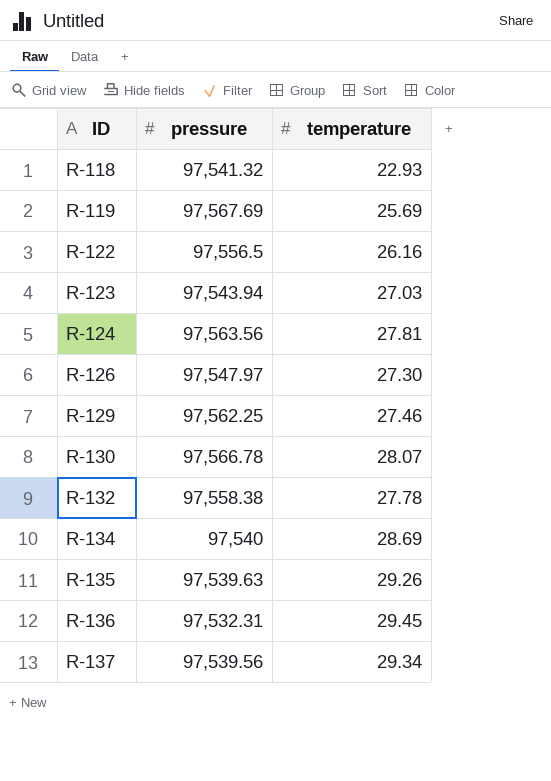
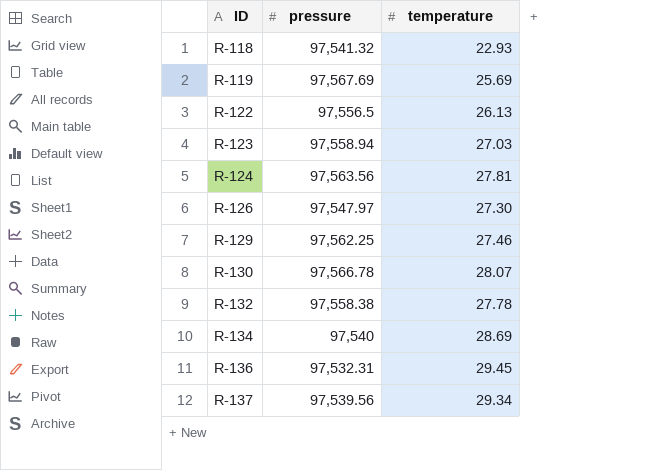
row R-135: 97,539.63 | 29.26 -> none
R-122 | temperature: 26.16 -> 26.13
R-123 | pressure: 97,543.94 -> 97,558.94

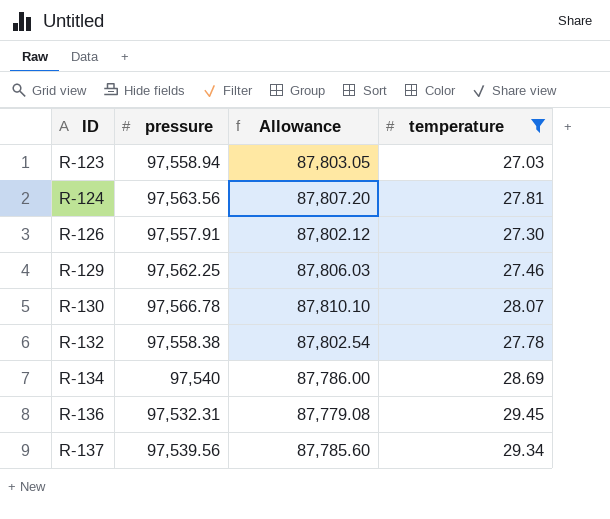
filter: none -> temperature >= 27.03
column Allowance | formula: none -> [pressure] * 0.9
R-126 | pressure: 97,547.97 -> 97,557.91

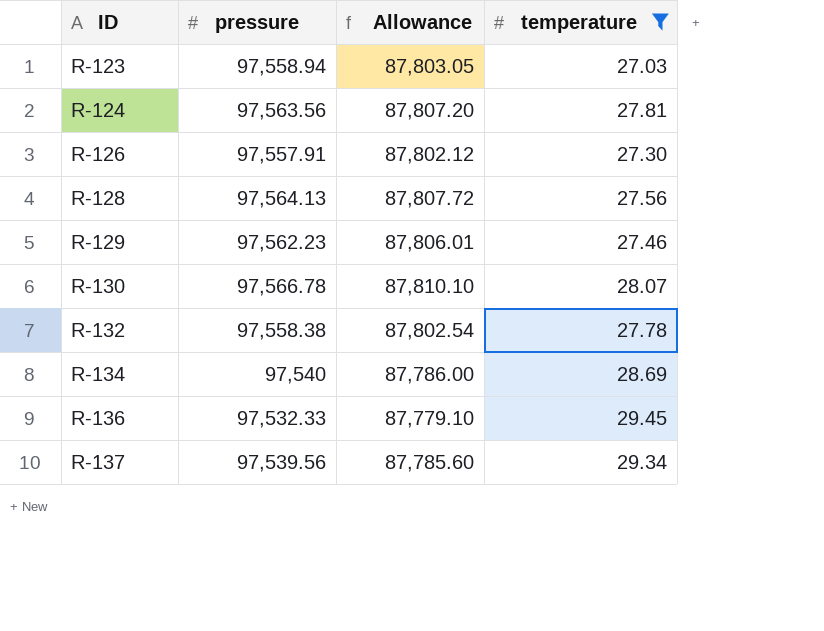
row R-128: none -> 97,564.13 | 87,807.72 | 27.56
R-129 | pressure: 97,562.25 -> 97,562.23
R-129 | Allowance: 87,806.03 -> 87,806.01
R-136 | pressure: 97,532.31 -> 97,532.33
R-136 | Allowance: 87,779.08 -> 87,779.10

